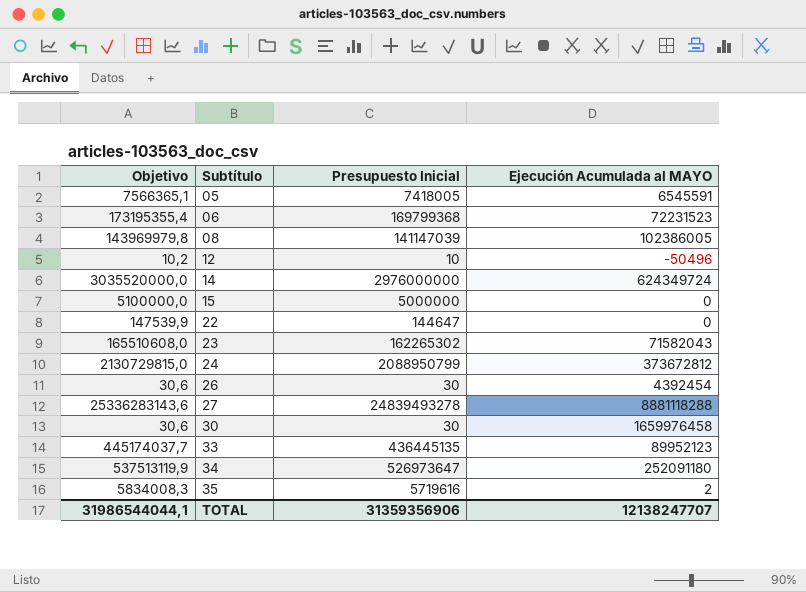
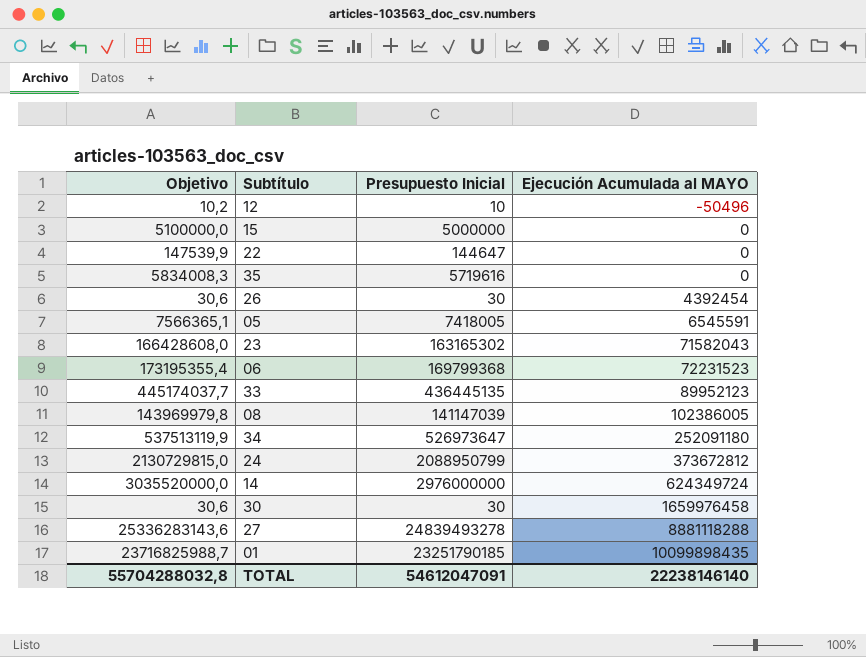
row order: Subtítulo ascending -> Ejecución Acumulada al MAYO ascending
35 | Ejecución Acumulada al MAYO: 2 -> 0
23 | Objetivo: 165510608,0 -> 166428608,0
23 | Presupuesto Inicial: 162265302 -> 163165302
row 01: none -> 23716825988,7 | 23251790185 | 10099898435
TOTAL | Objetivo: 31986544044,1 -> 55704288032,8
TOTAL | Presupuesto Inicial: 31359356906 -> 54612047091
TOTAL | Ejecución Acumulada al MAYO: 12138247707 -> 22238146140

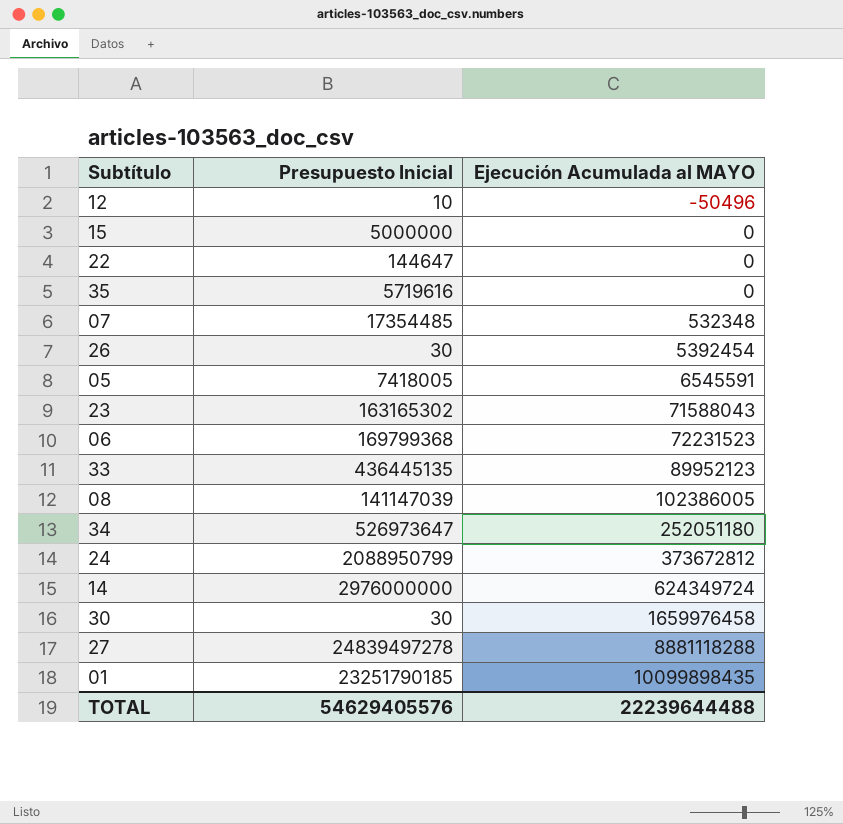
column Objetivo | formula: [Presupuesto Inicial] * 1,02 -> none
row 07: none -> 17354485 | 532348
26 | Ejecución Acumulada al MAYO: 4392454 -> 5392454
23 | Ejecución Acumulada al MAYO: 71582043 -> 71588043
34 | Ejecución Acumulada al MAYO: 252091180 -> 252051180
27 | Presupuesto Inicial: 24839493278 -> 24839497278
TOTAL | Presupuesto Inicial: 54612047091 -> 54629405576
TOTAL | Ejecución Acumulada al MAYO: 22238146140 -> 22239644488

